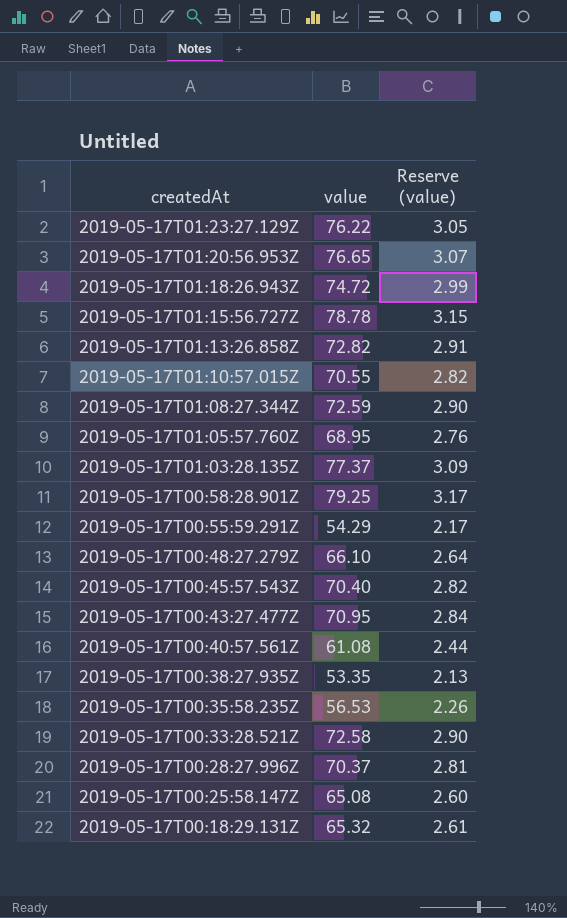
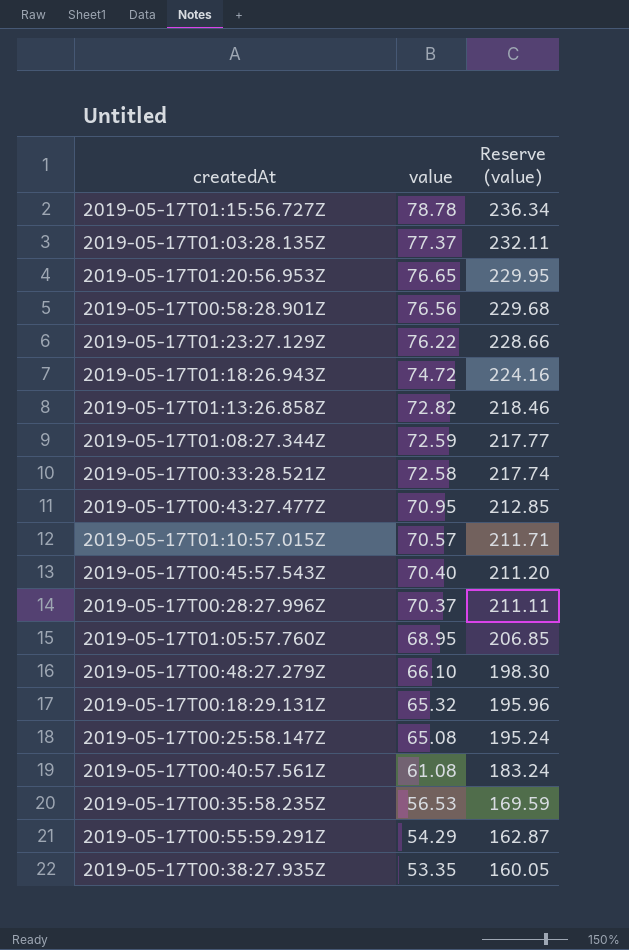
row order: createdAt descending -> value descending
column Reserve (value) | formula: [value] * 0.04 -> [value] * 3
2019-05-17T00:58:28.901Z | value: 79.25 -> 76.56
2019-05-17T01:10:57.015Z | value: 70.55 -> 70.57

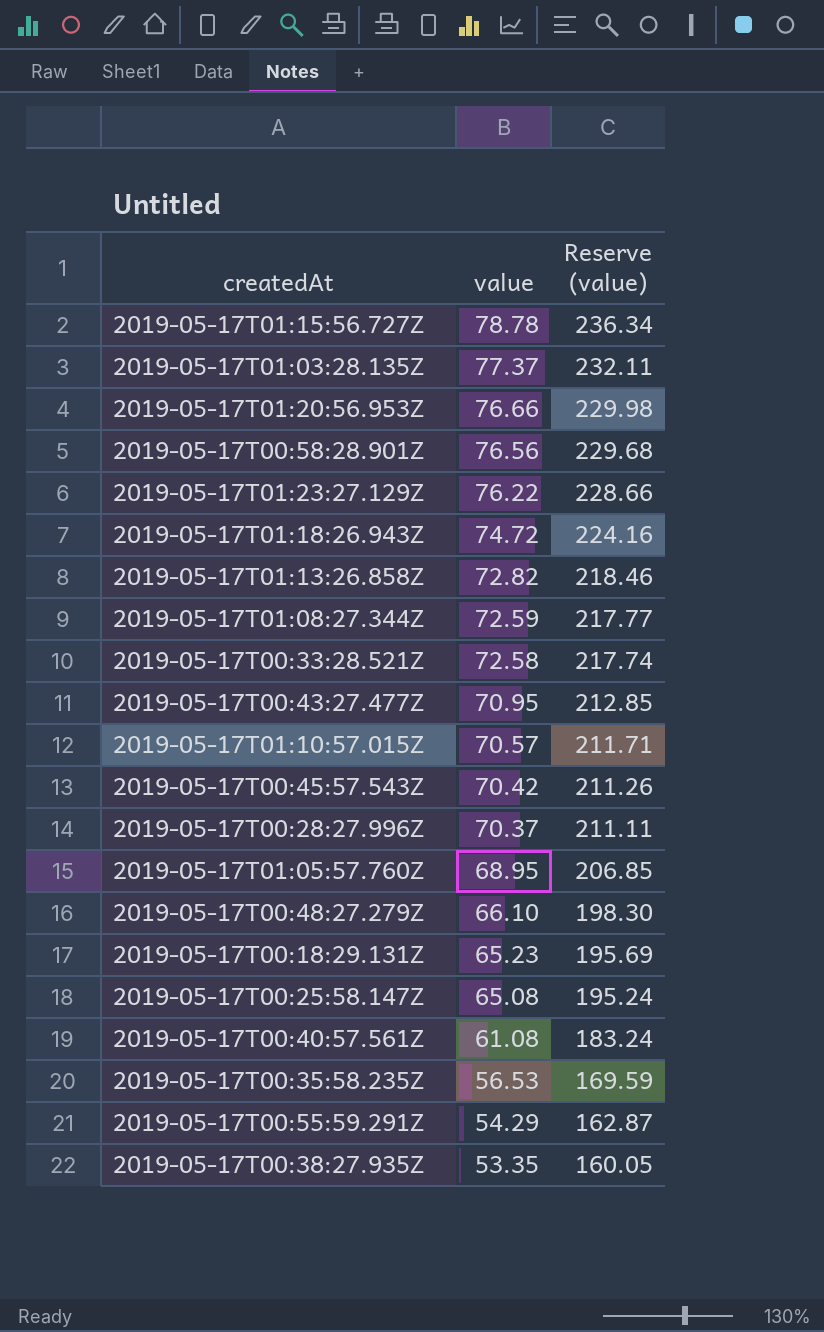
2019-05-17T01:20:56.953Z | value: 76.65 -> 76.66
2019-05-17T01:20:56.953Z | Reserve (value): 229.95 -> 229.98
2019-05-17T00:45:57.543Z | value: 70.40 -> 70.42
2019-05-17T00:45:57.543Z | Reserve (value): 211.20 -> 211.26
2019-05-17T00:18:29.131Z | value: 65.32 -> 65.23
2019-05-17T00:18:29.131Z | Reserve (value): 195.96 -> 195.69

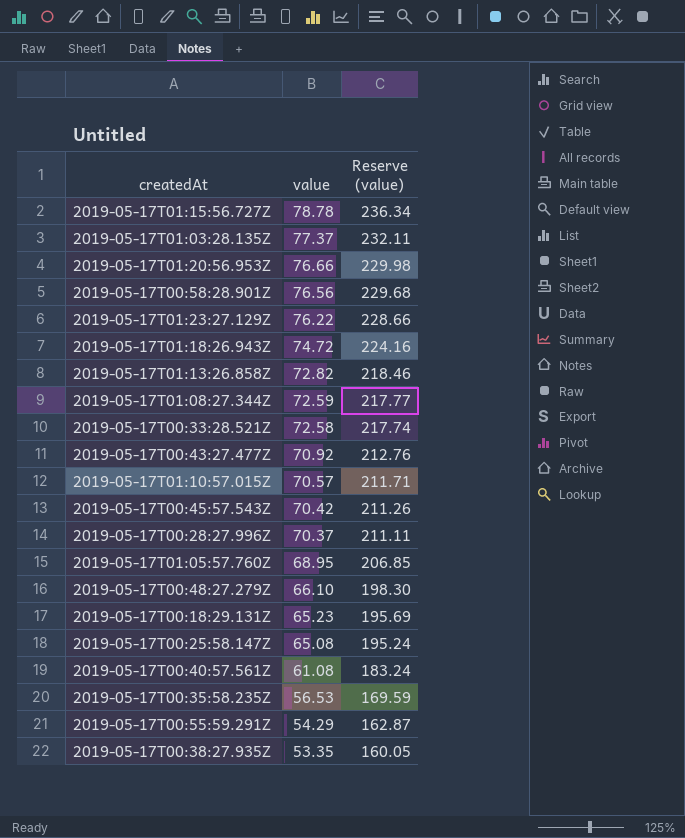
2019-05-17T00:43:27.477Z | value: 70.95 -> 70.92
2019-05-17T00:43:27.477Z | Reserve (value): 212.85 -> 212.76

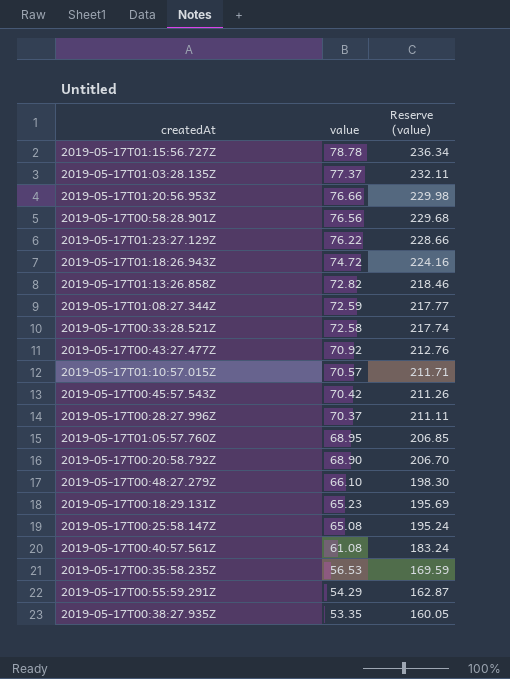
row 2019-05-17T00:20:58.792Z: none -> 68.90 | 206.70

